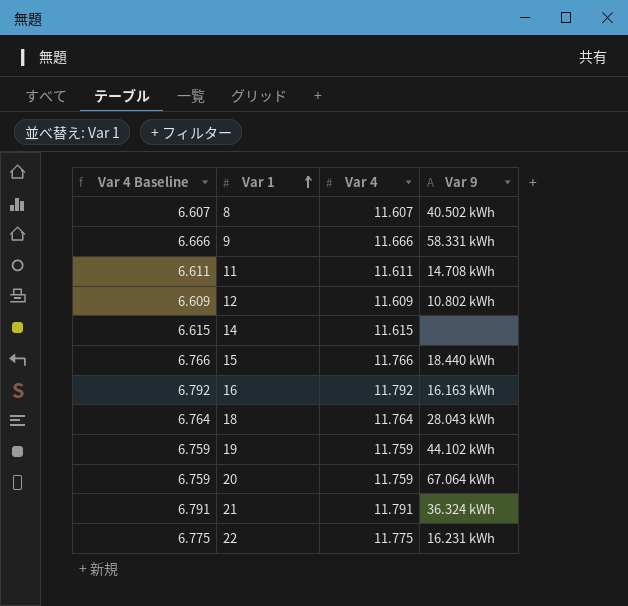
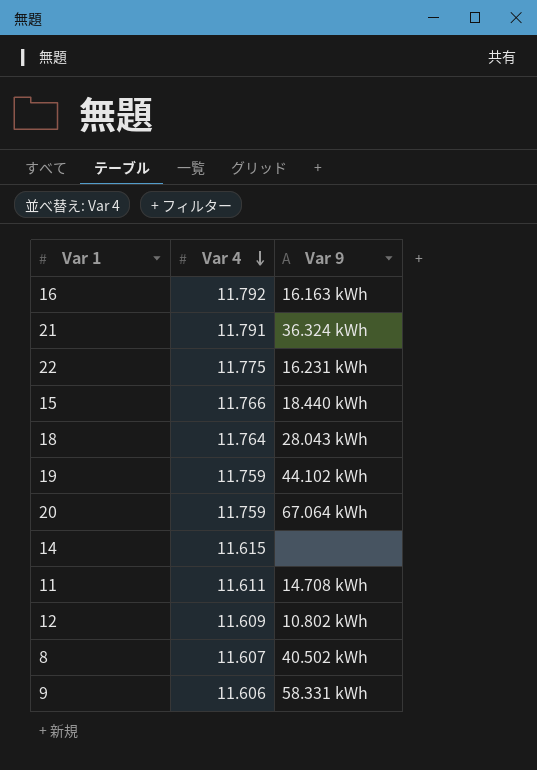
row order: Var 1 ascending -> Var 4 descending
column Var 4 Baseline | formula: [Var 4] - 5 -> none
9 | Var 4: 11.666 -> 11.606

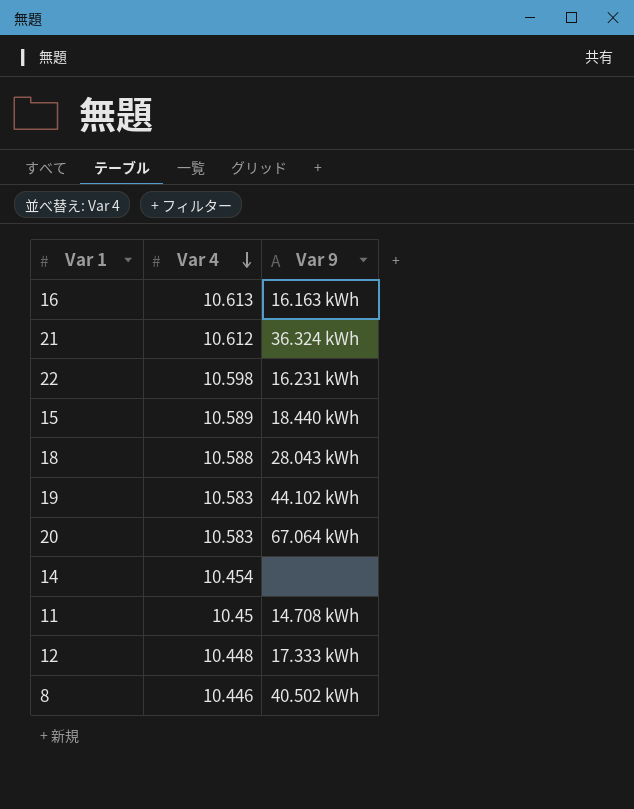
row 9: 11.606 | 58.331 kWh -> none
16 | Var 4: 11.792 -> 10.613
21 | Var 4: 11.791 -> 10.612
22 | Var 4: 11.775 -> 10.598
15 | Var 4: 11.766 -> 10.589
18 | Var 4: 11.764 -> 10.588
19 | Var 4: 11.759 -> 10.583
20 | Var 4: 11.759 -> 10.583
14 | Var 4: 11.615 -> 10.454
11 | Var 4: 11.611 -> 10.45
12 | Var 4: 11.609 -> 10.448
12 | Var 9: 10.802 kWh -> 17.333 kWh
8 | Var 4: 11.607 -> 10.446

